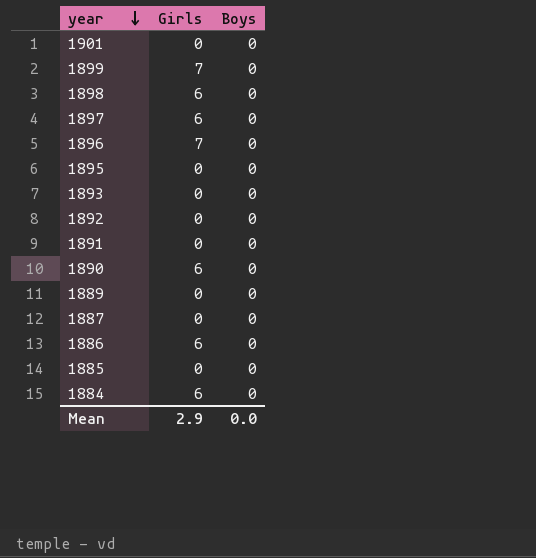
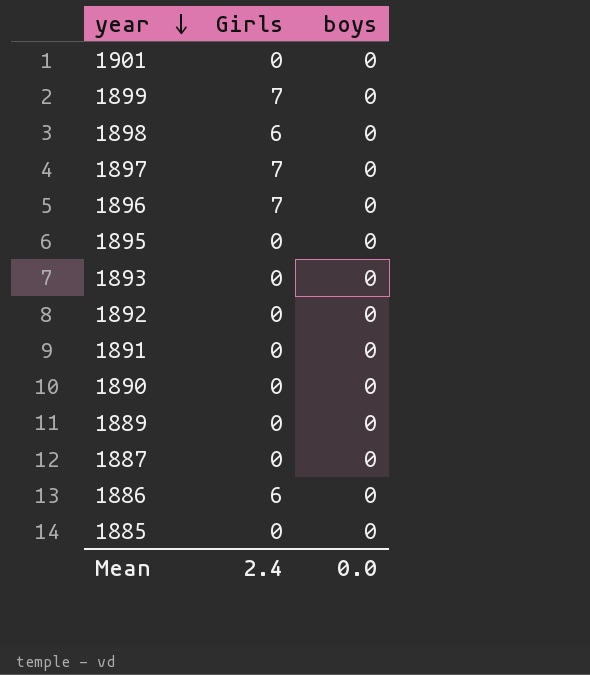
column name: Boys -> boys
row 1884: 6 | 0 -> none
1897 | Girls: 6 -> 7
1890 | Girls: 6 -> 0
Mean | Girls: 2.9 -> 2.4

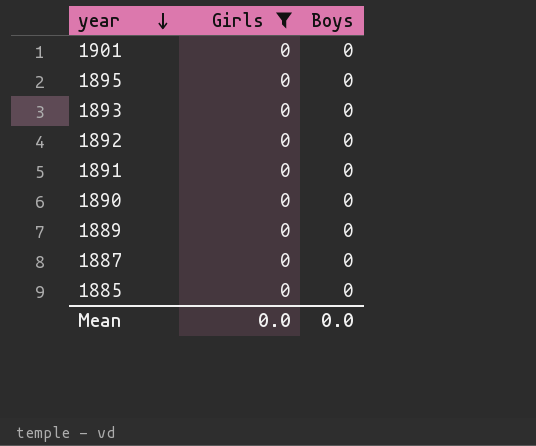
filter: none -> Girls = 0
column name: boys -> Boys
Mean | Girls: 2.4 -> 0.0

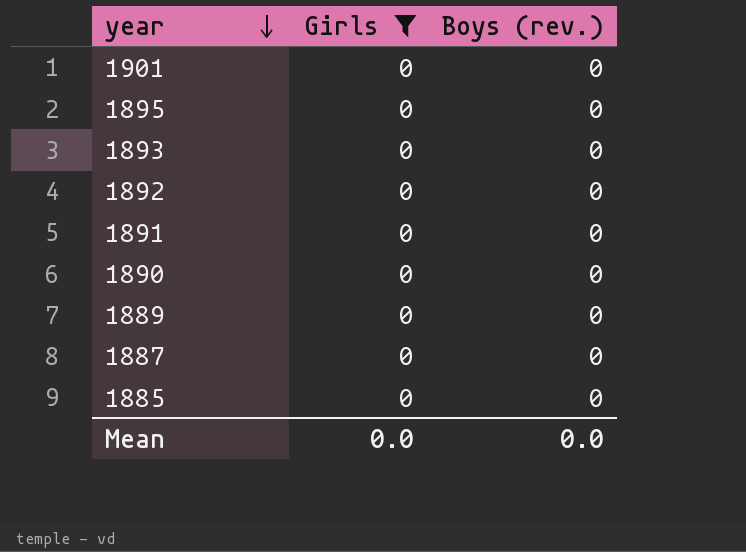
column name: Boys -> Boys (rev.)

